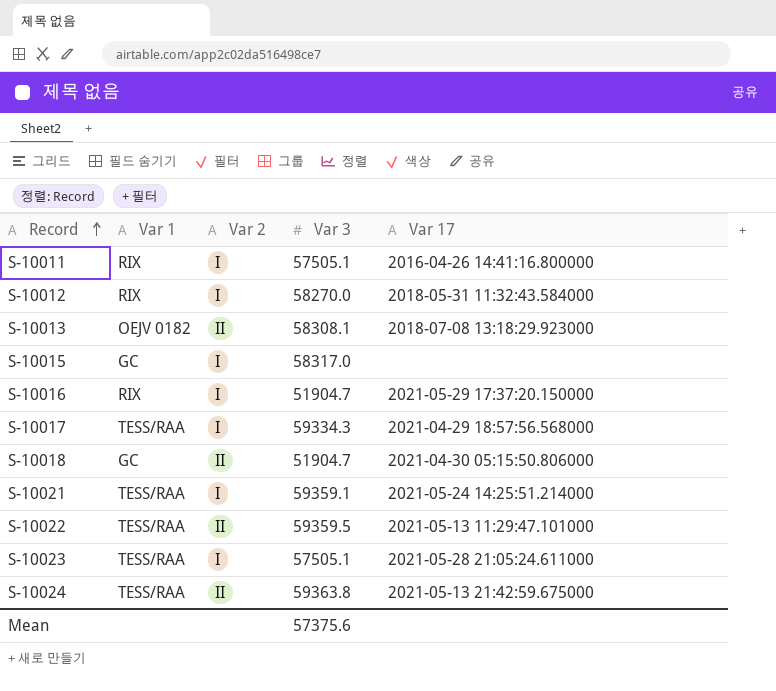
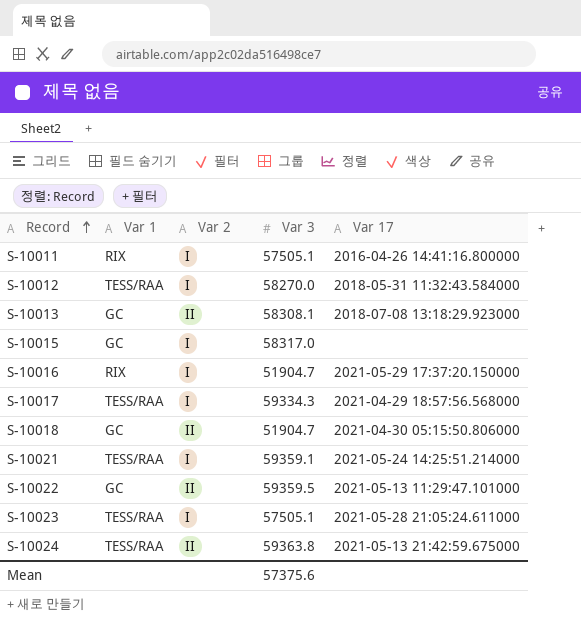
S-10012 | Var 1: RIX -> TESS/RAA
S-10013 | Var 1: OEJV 0182 -> GC
S-10022 | Var 1: TESS/RAA -> GC

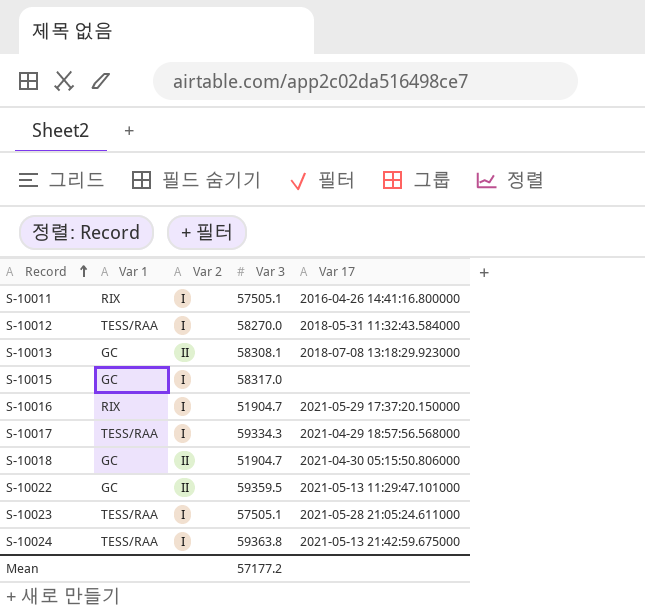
row S-10021: TESS/RAA | I | 59359.1 | 2021-05-24 14:25:51.214000 -> none
S-10024 | Var 2: II -> I
Mean | Var 3: 57375.6 -> 57177.2

